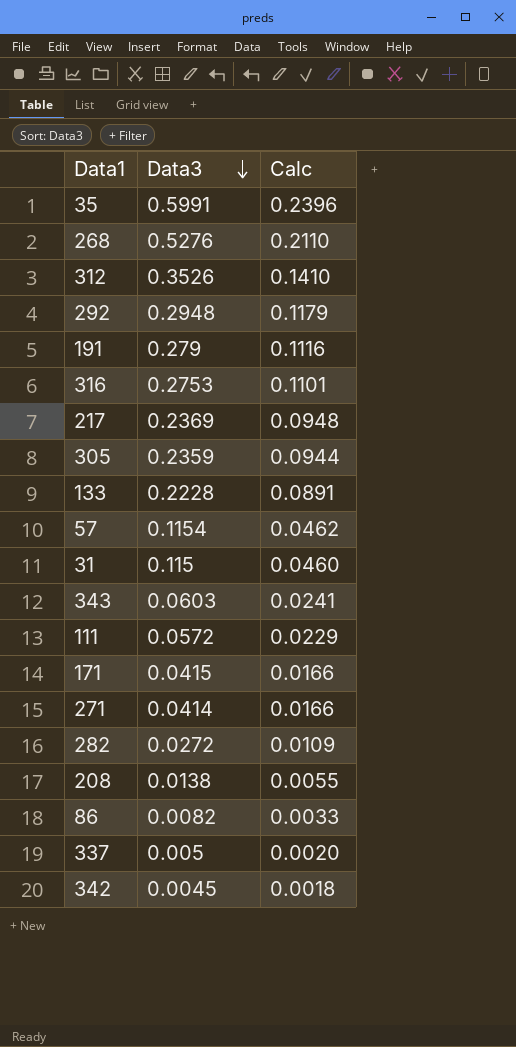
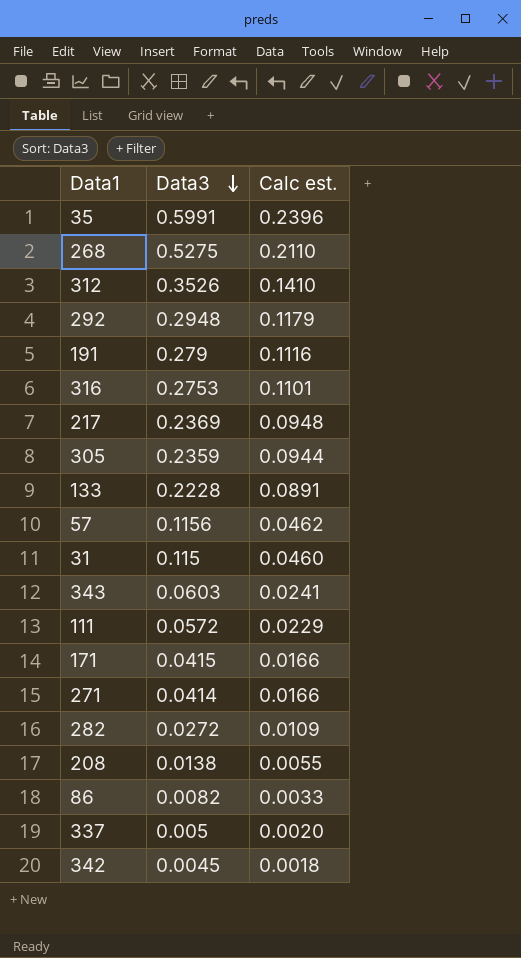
column name: Calc -> Calc est.
268 | Data3: 0.5276 -> 0.5275
57 | Data3: 0.1154 -> 0.1156

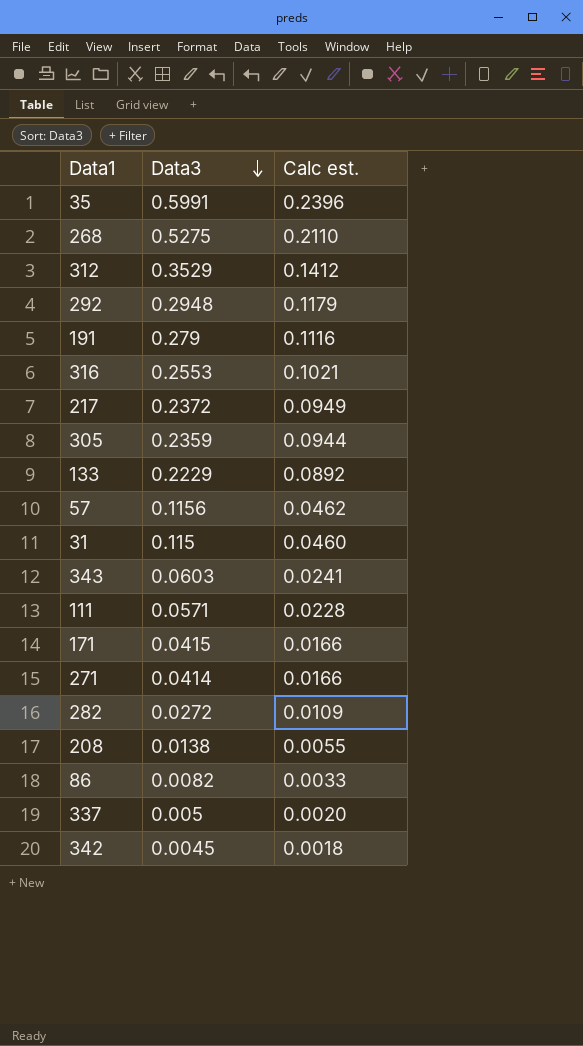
312 | Data3: 0.3526 -> 0.3529
312 | Calc est.: 0.1410 -> 0.1412
316 | Data3: 0.2753 -> 0.2553
316 | Calc est.: 0.1101 -> 0.1021
217 | Data3: 0.2369 -> 0.2372
217 | Calc est.: 0.0948 -> 0.0949
133 | Data3: 0.2228 -> 0.2229
133 | Calc est.: 0.0891 -> 0.0892
111 | Data3: 0.0572 -> 0.0571
111 | Calc est.: 0.0229 -> 0.0228

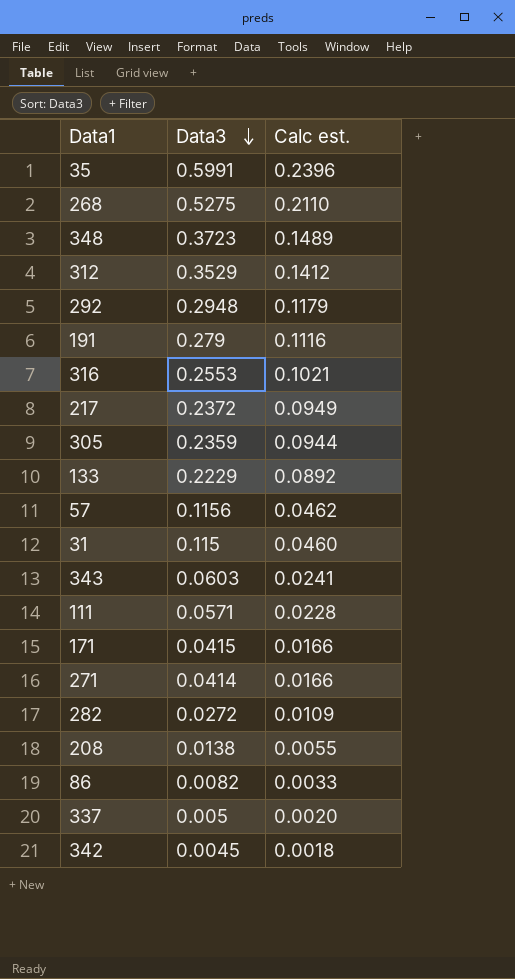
row 348: none -> 0.3723 | 0.1489

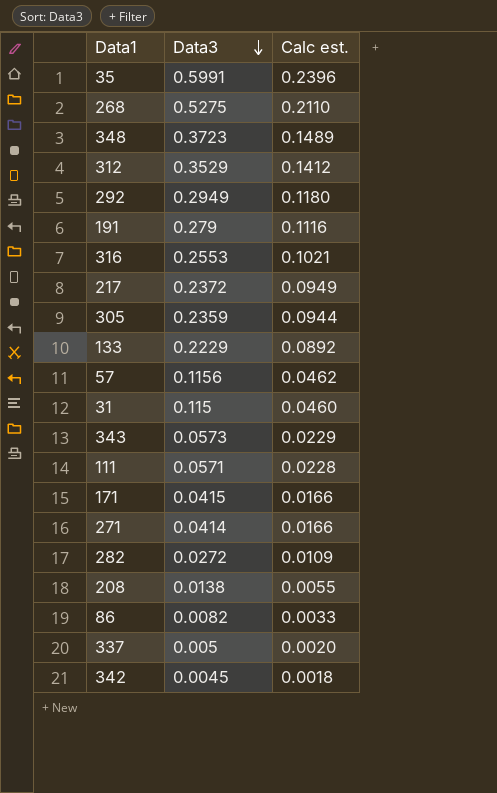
292 | Data3: 0.2948 -> 0.2949
292 | Calc est.: 0.1179 -> 0.1180
343 | Data3: 0.0603 -> 0.0573
343 | Calc est.: 0.0241 -> 0.0229

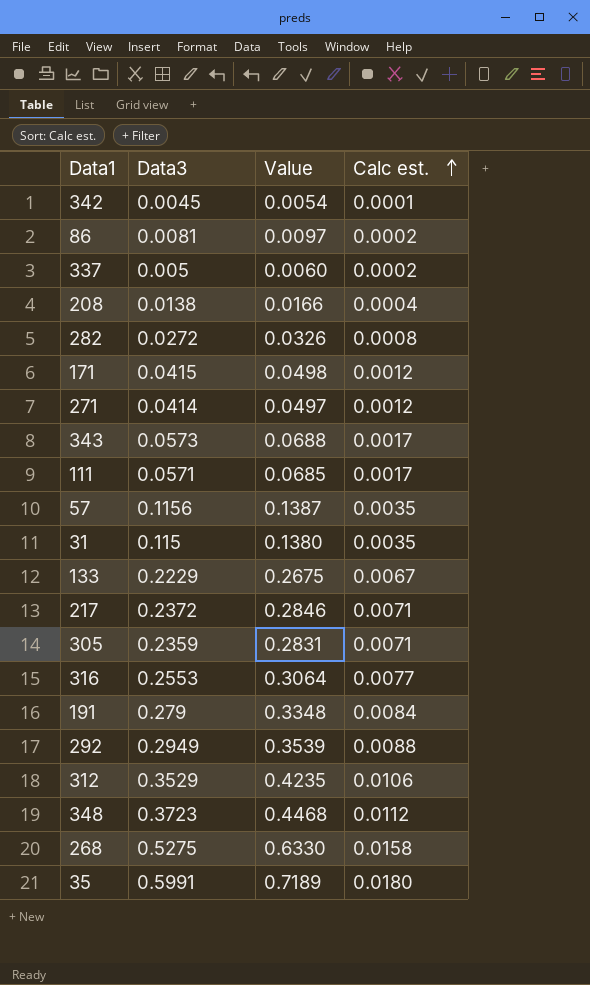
row order: Data3 descending -> Calc est. ascending
column Value | formula: none -> [Data3] * 1.2
column Calc est. | formula: [Data3] * 0.4 -> [Data3] * 0.03
86 | Data3: 0.0082 -> 0.0081

